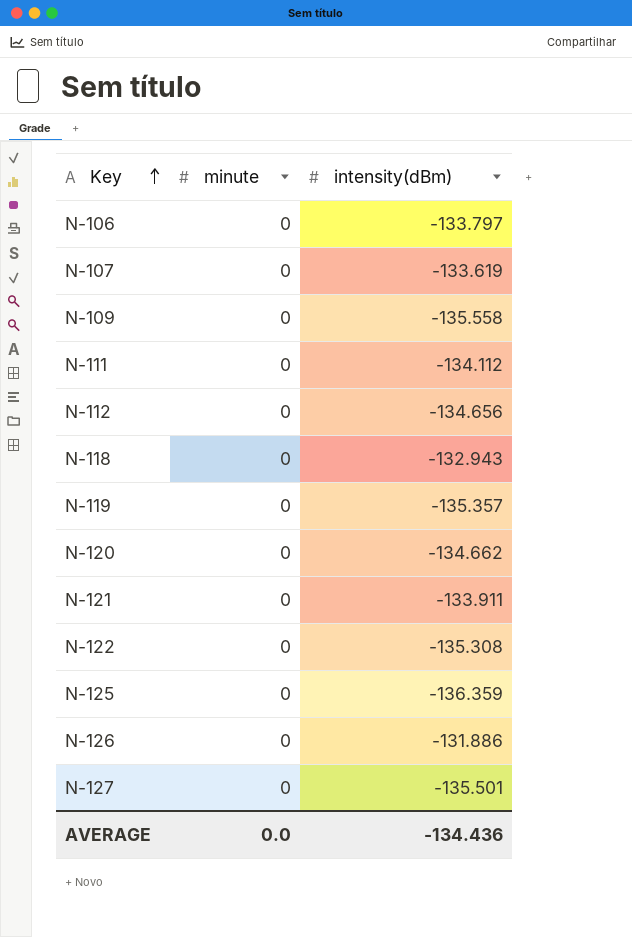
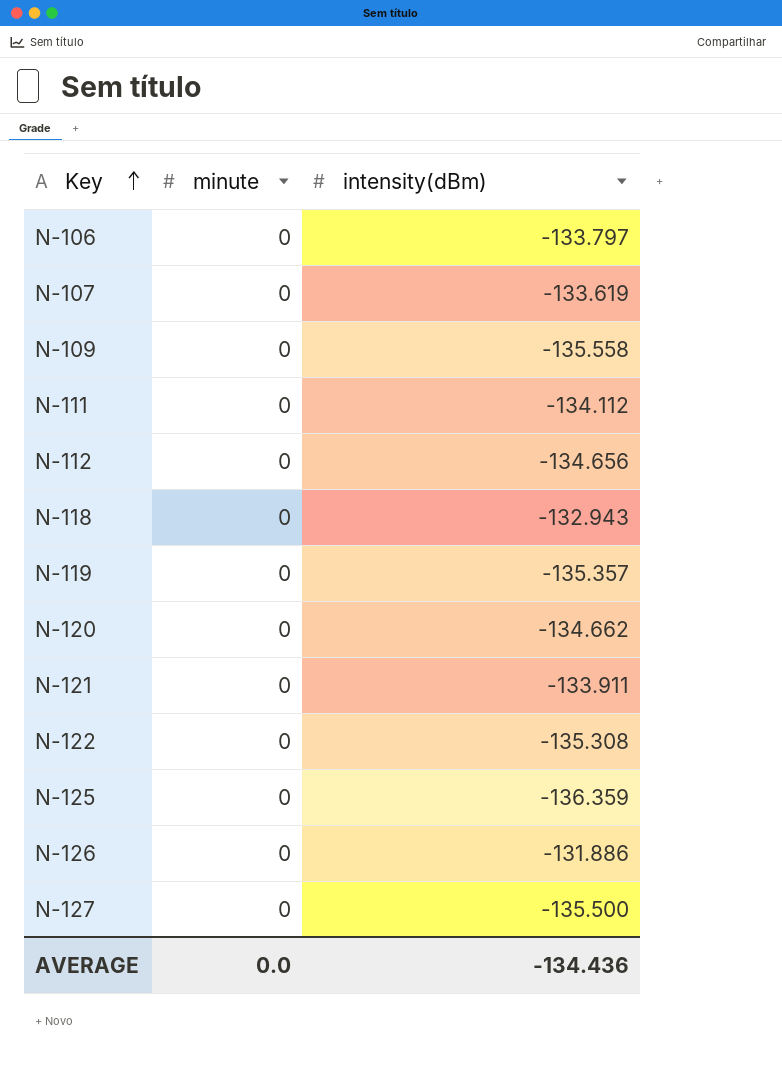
N-127 | intensity(dBm): -135.501 -> -135.500

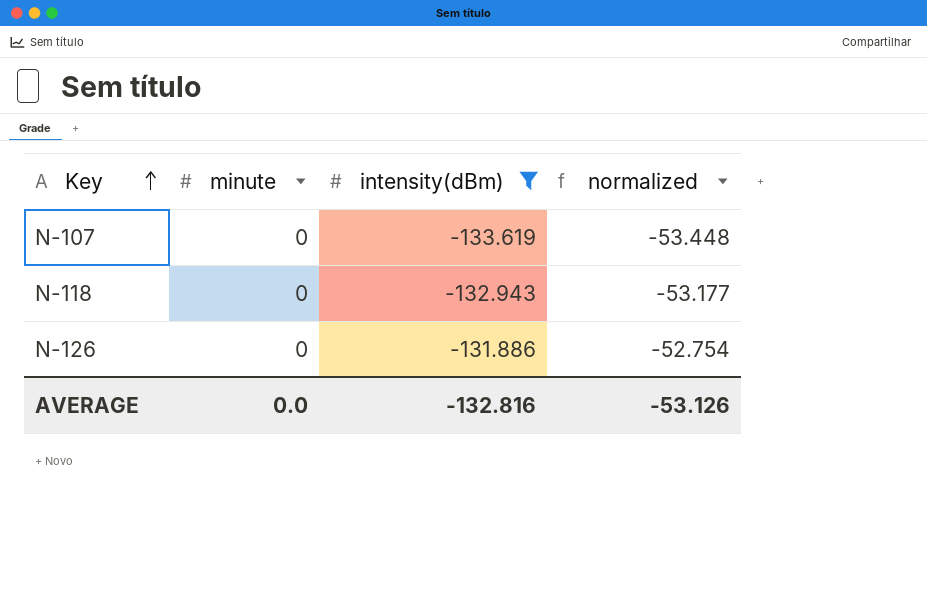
filter: none -> intensity(dBm) >= -133.619
column normalized | formula: none -> [intensity(dBm)] * 0.4
AVERAGE | intensity(dBm): -134.436 -> -132.816

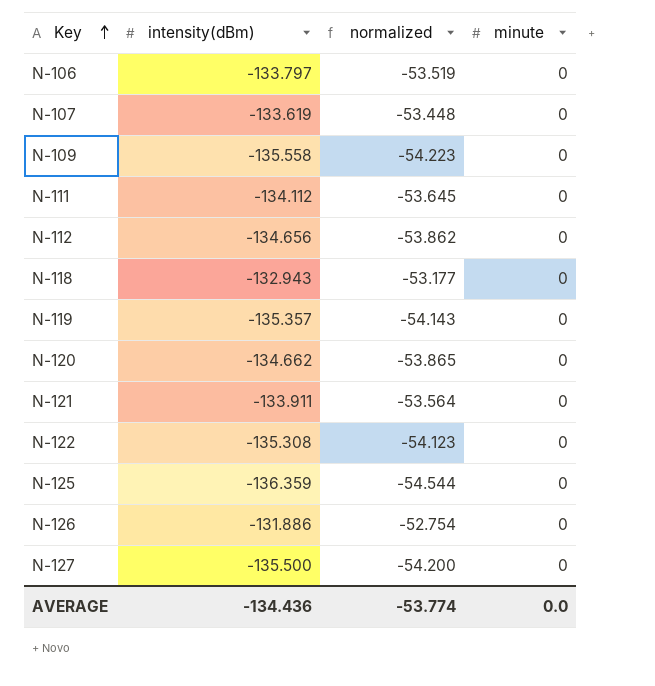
filter: intensity(dBm) >= -133.619 -> none
column minute | position: 2 -> 4
AVERAGE | intensity(dBm): -132.816 -> -134.436
AVERAGE | normalized: -53.126 -> -53.774

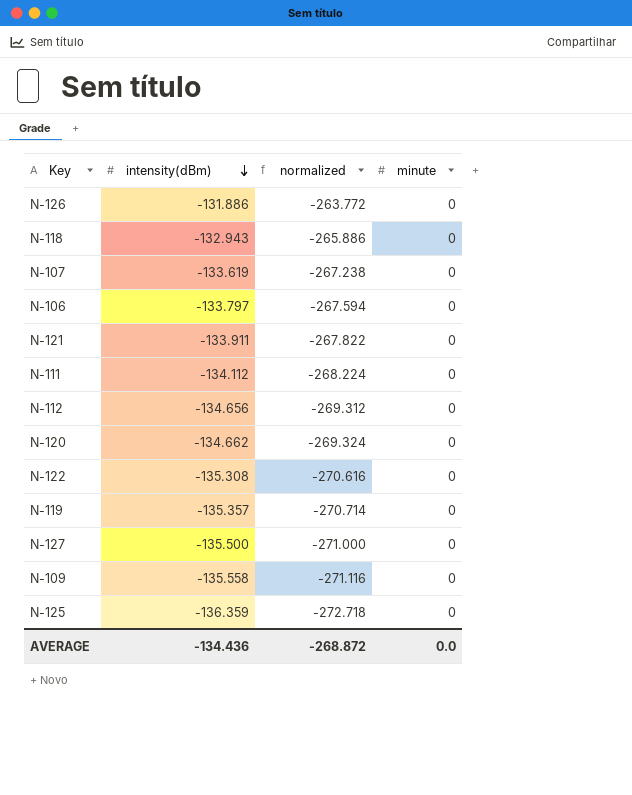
row order: Key ascending -> intensity(dBm) descending
column normalized | formula: [intensity(dBm)] * 0.4 -> [intensity(dBm)] * 2
AVERAGE | normalized: -53.774 -> -268.872

